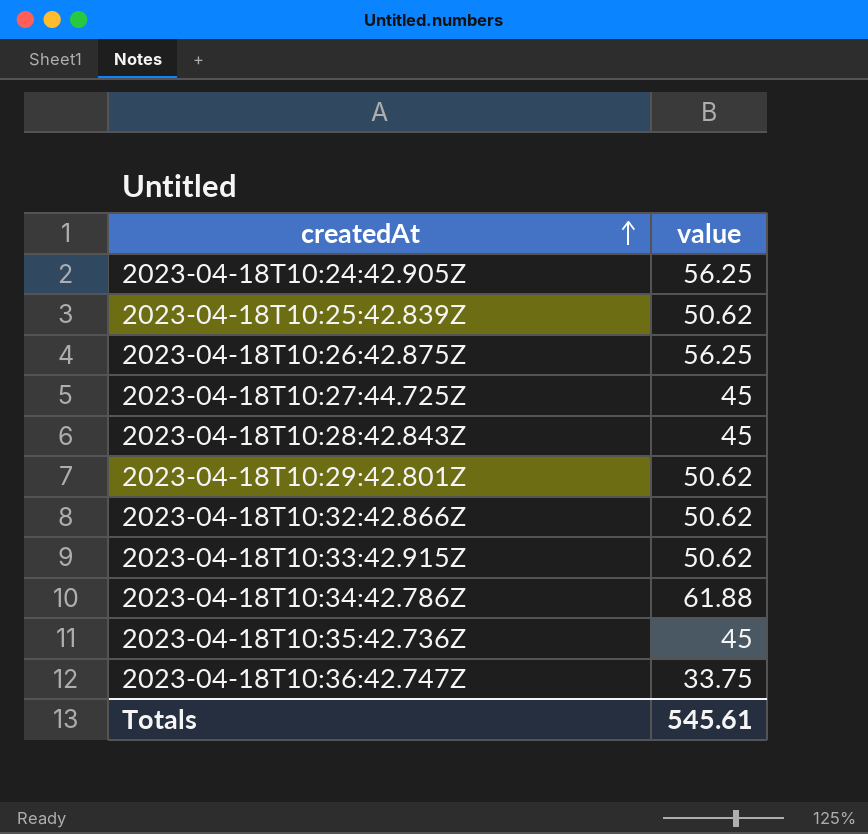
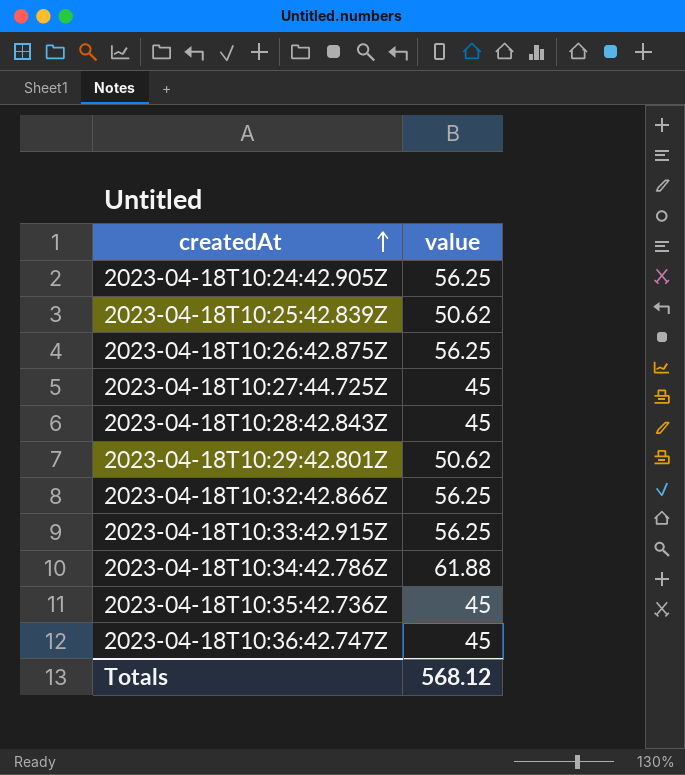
2023-04-18T10:32:42.866Z | value: 50.62 -> 56.25
2023-04-18T10:33:42.915Z | value: 50.62 -> 56.25
2023-04-18T10:36:42.747Z | value: 33.75 -> 45
Totals | value: 545.61 -> 568.12

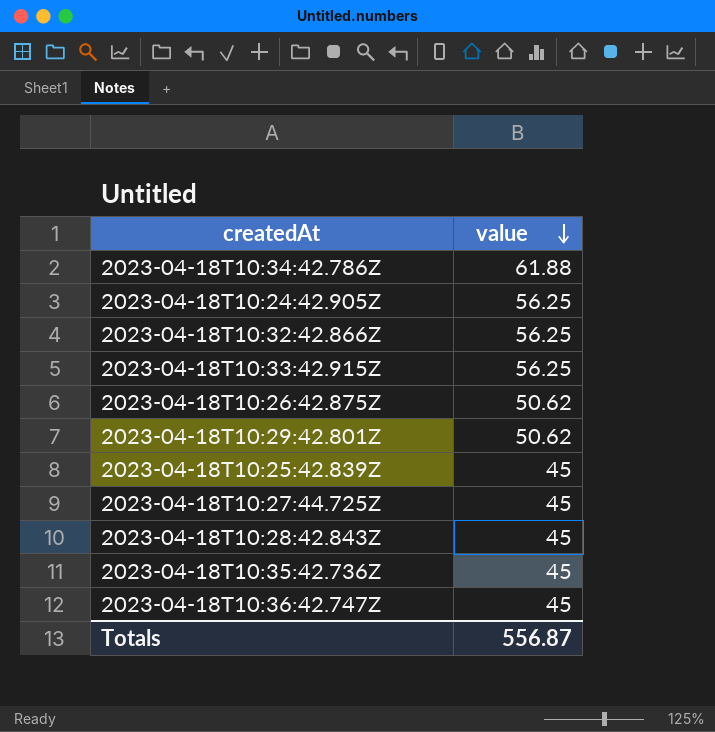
row order: createdAt ascending -> value descending
2023-04-18T10:26:42.875Z | value: 56.25 -> 50.62
2023-04-18T10:25:42.839Z | value: 50.62 -> 45
Totals | value: 568.12 -> 556.87

